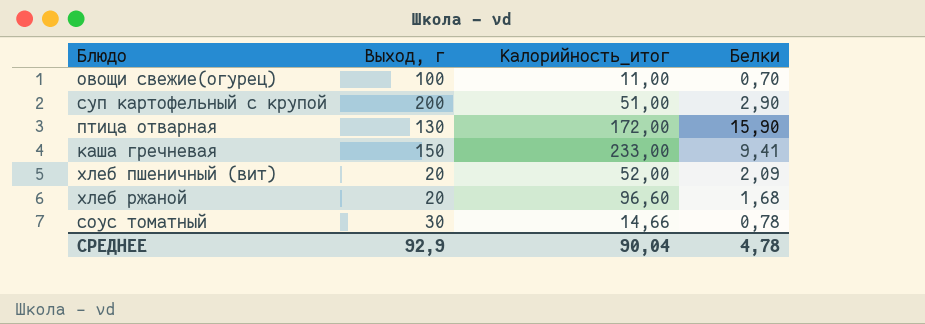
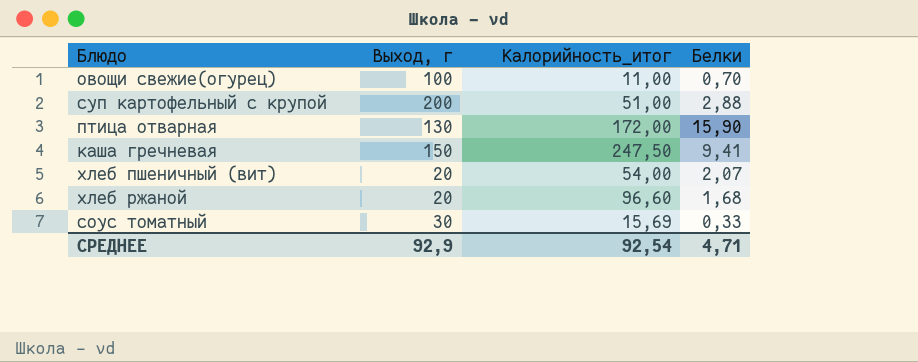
суп картофельный с крупой | Белки: 2,90 -> 2,88
каша гречневая | Калорийность_итог: 233,00 -> 247,50
хлеб пшеничный (вит) | Калорийность_итог: 52,00 -> 54,00
хлеб пшеничный (вит) | Белки: 2,09 -> 2,07
соус томатный | Калорийность_итог: 14,66 -> 15,69
соус томатный | Белки: 0,78 -> 0,33
СРЕДНЕЕ | Калорийность_итог: 90,04 -> 92,54
СРЕДНЕЕ | Белки: 4,78 -> 4,71

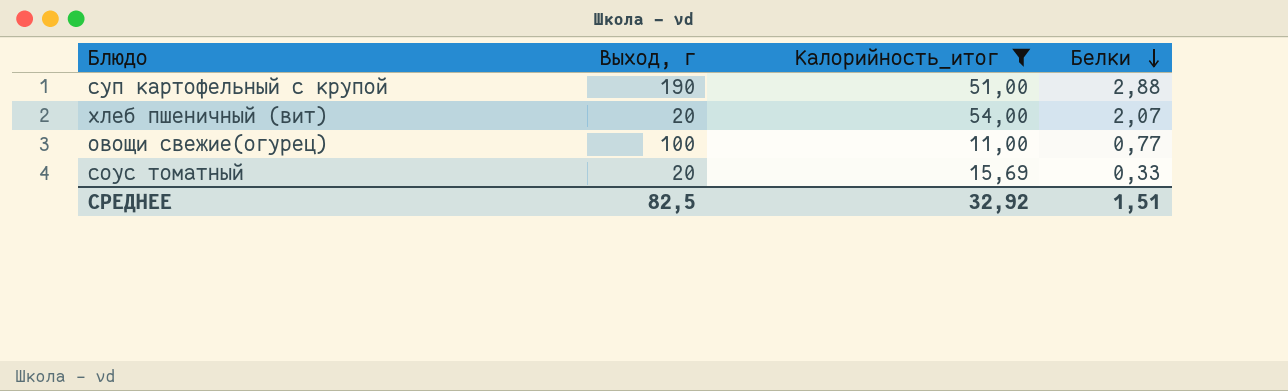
filter: none -> Калорийность_итог <= 54,00
row order: none -> Белки descending
суп картофельный с крупой | Выход, г: 200 -> 190
овощи свежие(огурец) | Белки: 0,70 -> 0,77
соус томатный | Выход, г: 30 -> 20
СРЕДНЕЕ | Выход, г: 92,9 -> 82,5
СРЕДНЕЕ | Калорийность_итог: 92,54 -> 32,92
СРЕДНЕЕ | Белки: 4,71 -> 1,51

